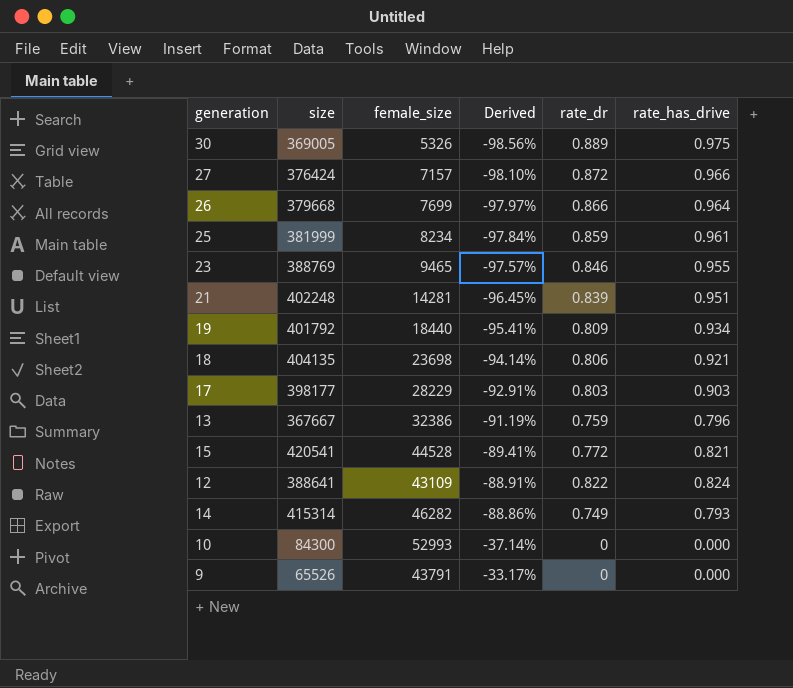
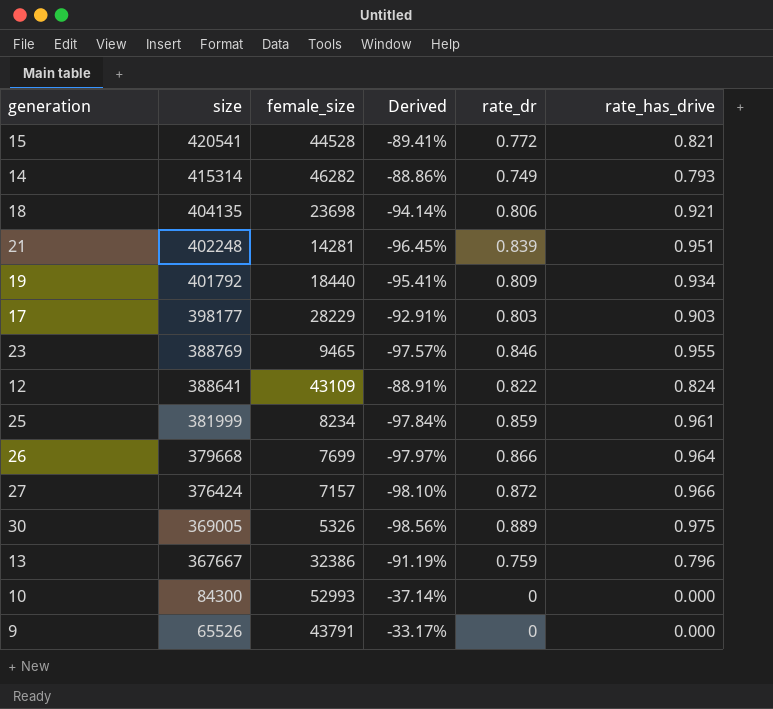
row order: Derived ascending -> size descending

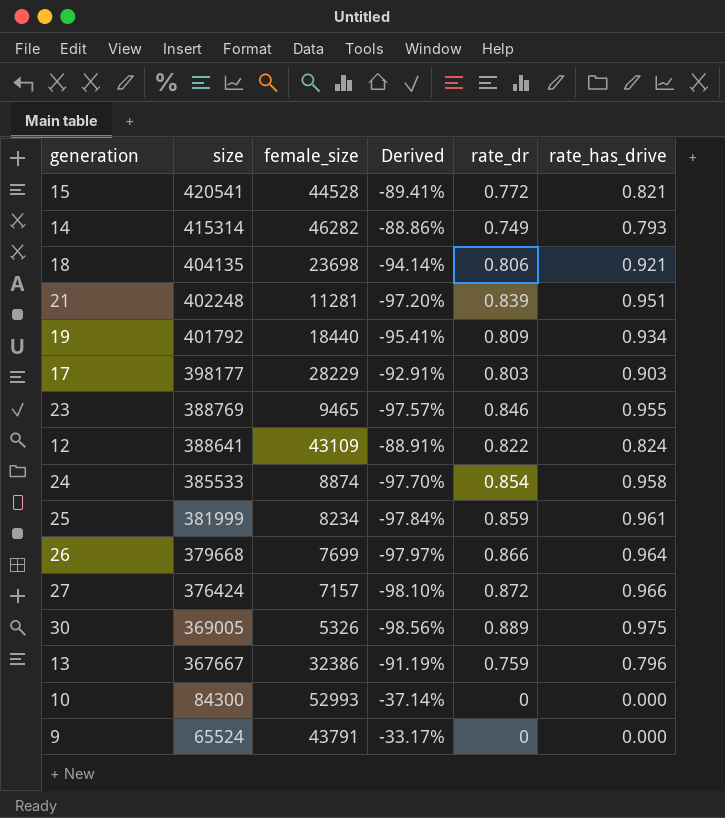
21 | female_size: 14281 -> 11281
21 | Derived: -96.45% -> -97.20%
row 24: none -> 385533 | 8874 | -97.70% | 0.854 | 0.958
9 | size: 65526 -> 65524

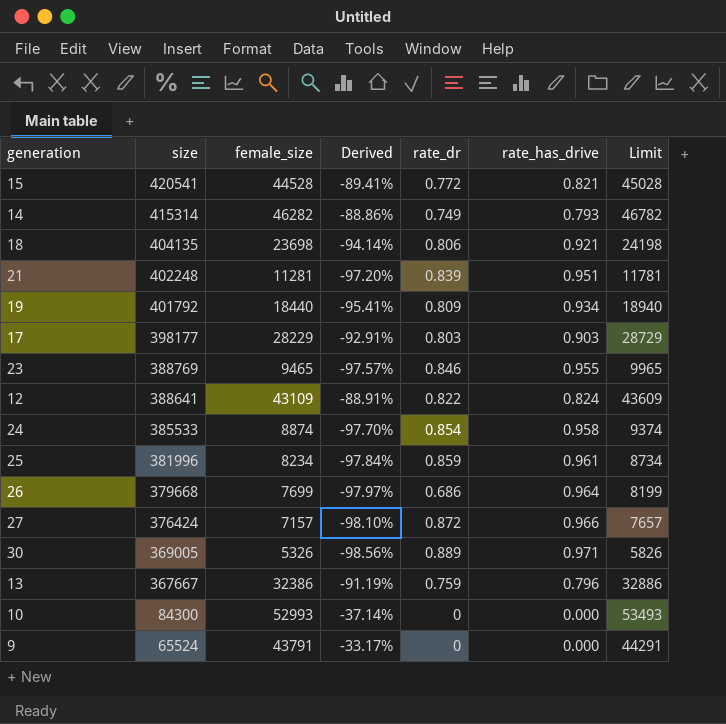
column Limit | formula: none -> [female_size] + 500
25 | size: 381999 -> 381996
26 | rate_dr: 0.866 -> 0.686
30 | rate_has_drive: 0.975 -> 0.971

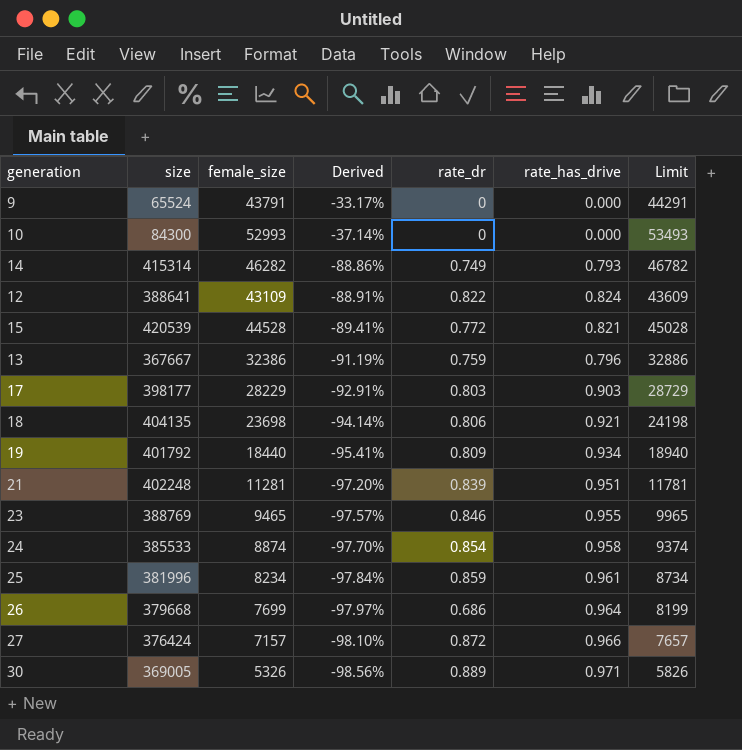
row order: size descending -> Derived descending
15 | size: 420541 -> 420539

